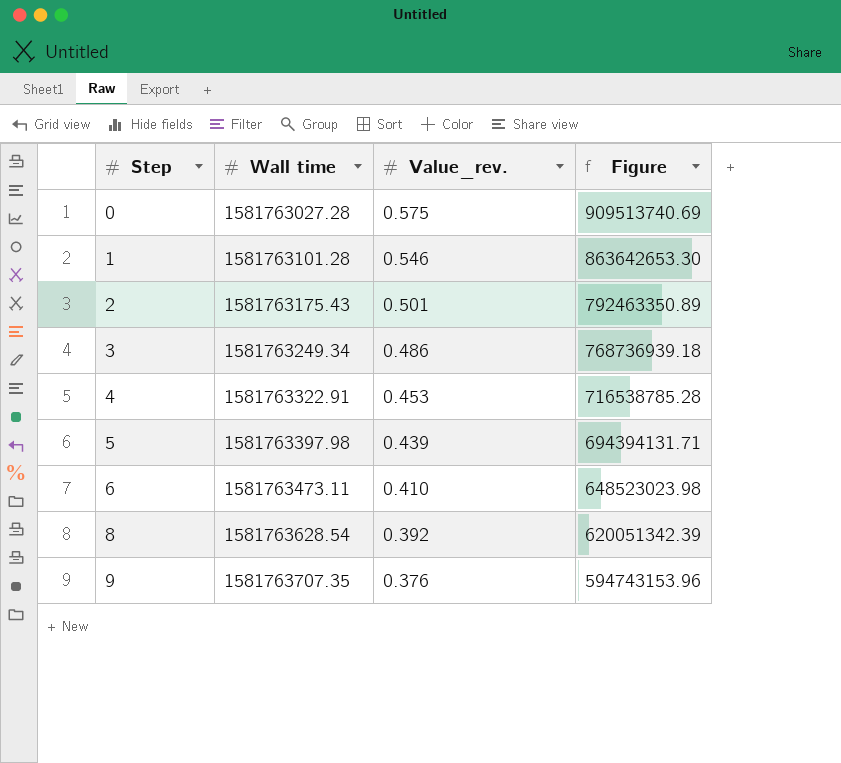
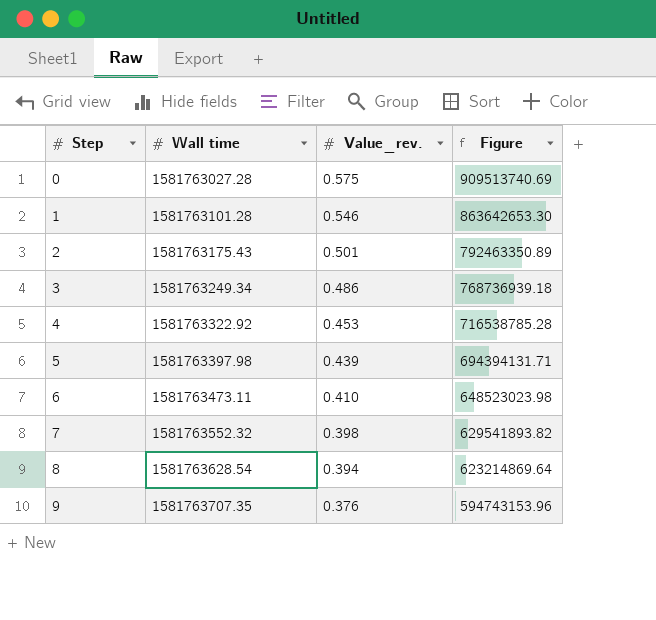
4 | Wall time: 1581763322.91 -> 1581763322.92
row 7: none -> 1581763552.32 | 0.398 | 629541893.82
8 | Value_rev.: 0.392 -> 0.394
8 | Figure: 620051342.39 -> 623214869.64

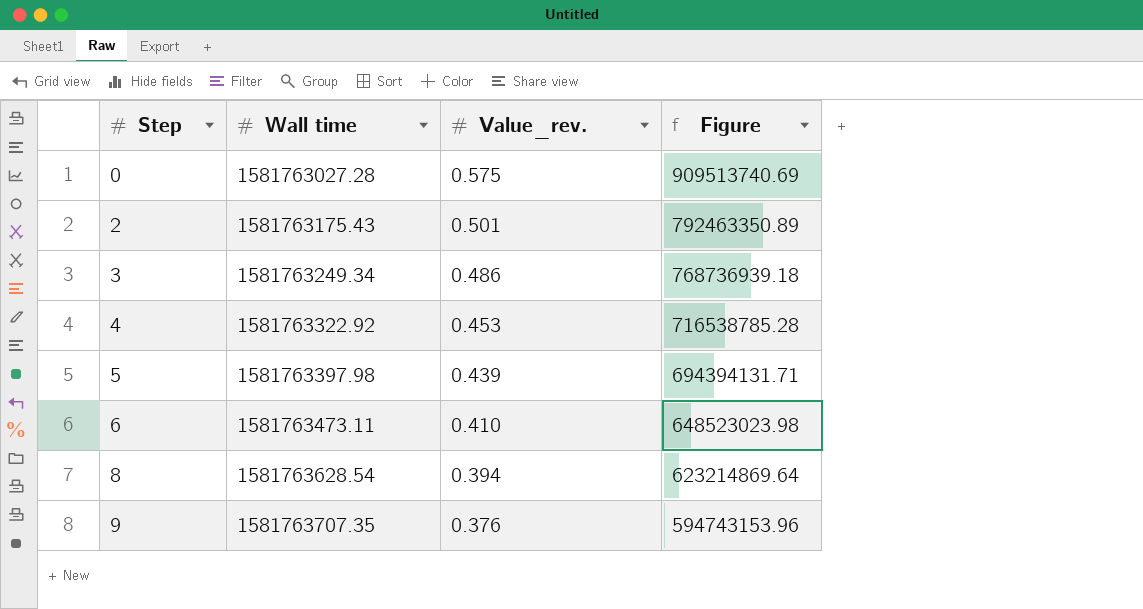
row 1: 1581763101.28 | 0.546 | 863642653.30 -> none
row 7: 1581763552.32 | 0.398 | 629541893.82 -> none

